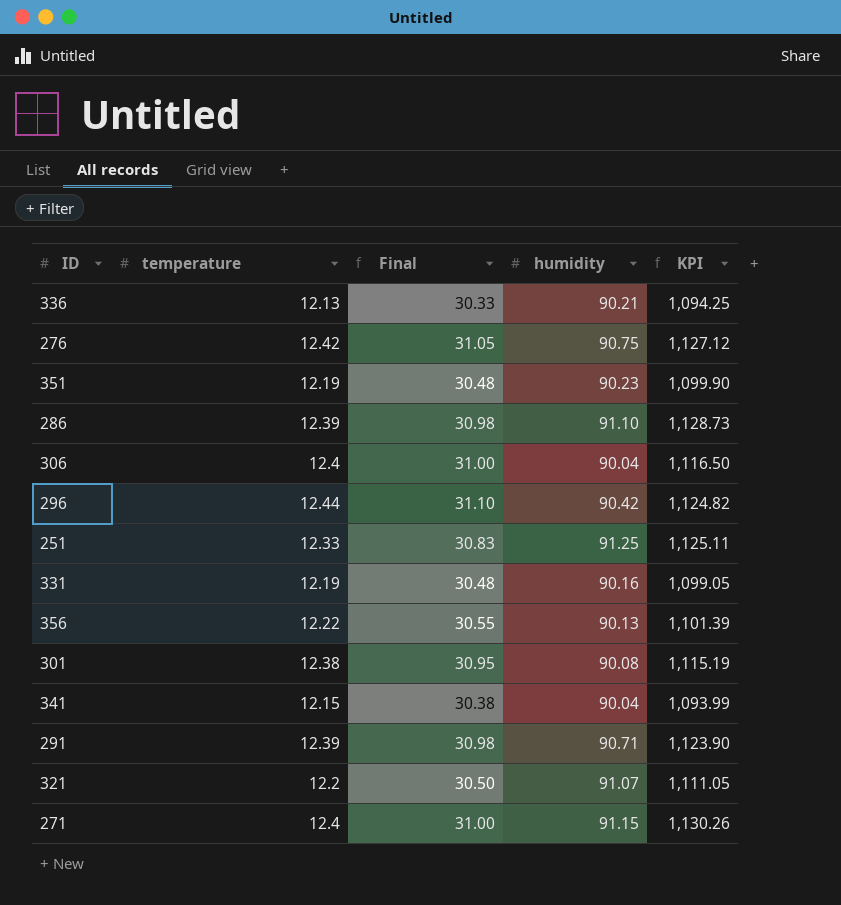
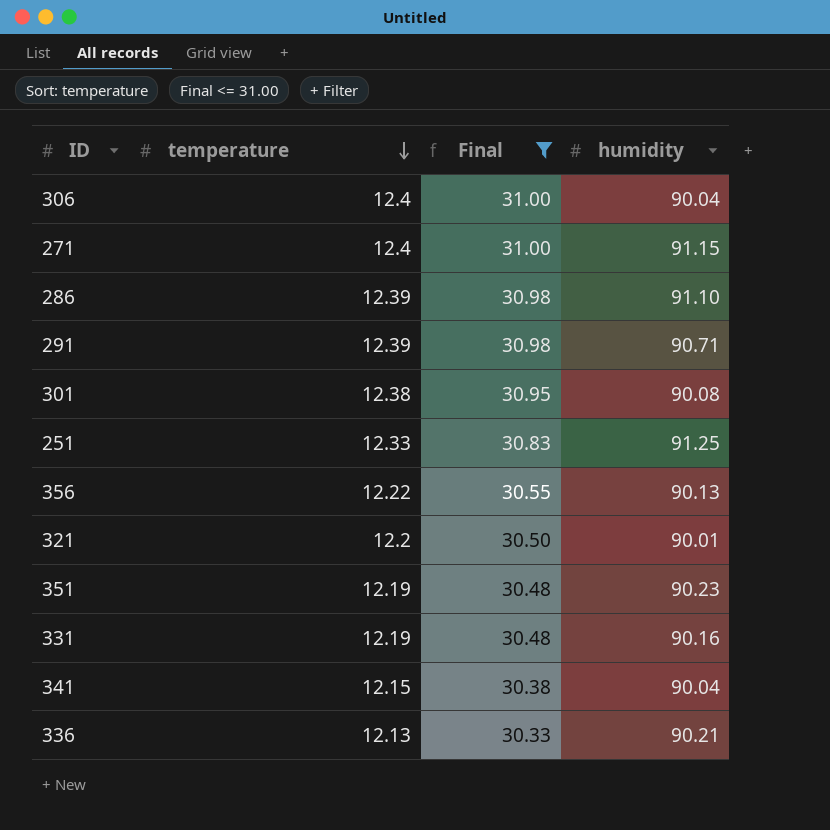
filter: none -> Final <= 31.00
row order: none -> temperature descending
column KPI | formula: [temperature] * [humidity] -> none
321 | humidity: 91.07 -> 90.01

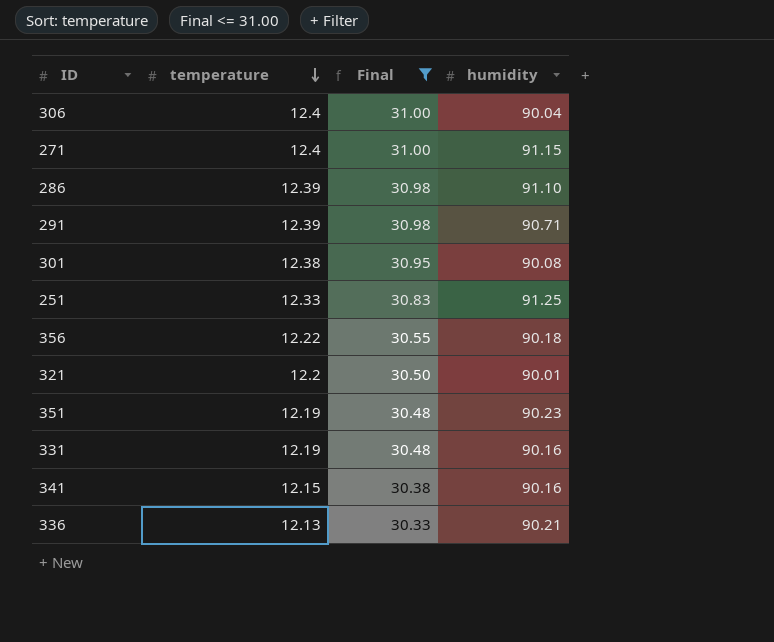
356 | humidity: 90.13 -> 90.18
341 | humidity: 90.04 -> 90.16

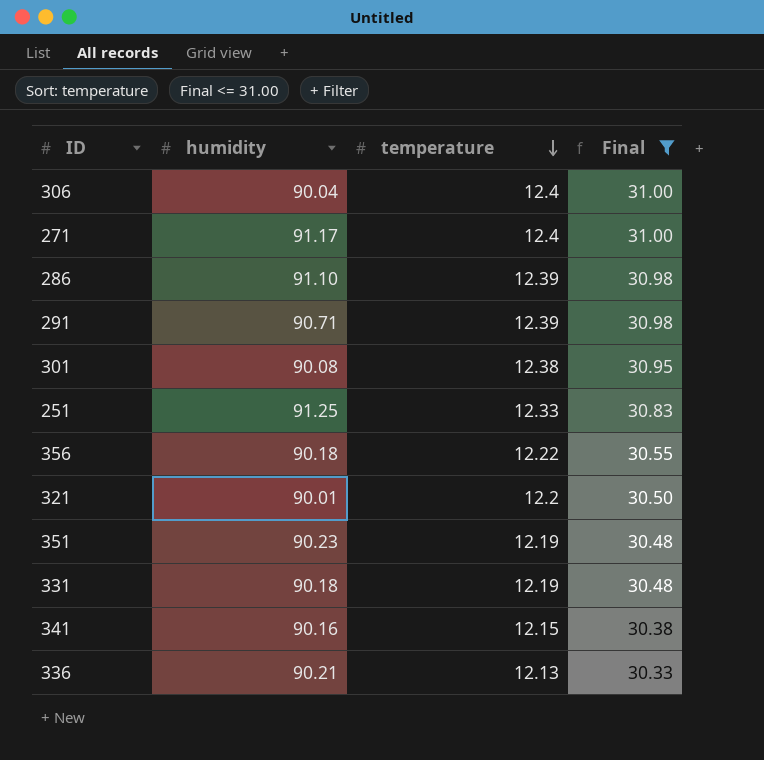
column humidity | position: 4 -> 2
271 | humidity: 91.15 -> 91.17
331 | humidity: 90.16 -> 90.18

